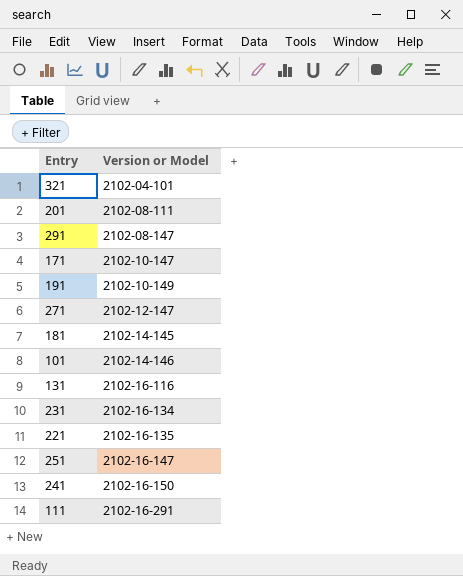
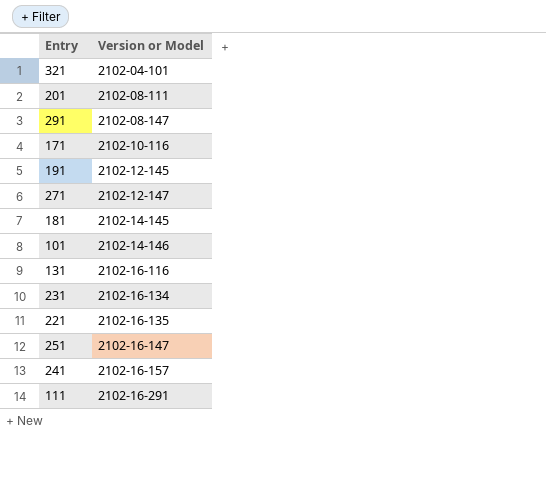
171 | Version or Model: 2102-10-147 -> 2102-10-116
191 | Version or Model: 2102-10-149 -> 2102-12-145
241 | Version or Model: 2102-16-150 -> 2102-16-157

